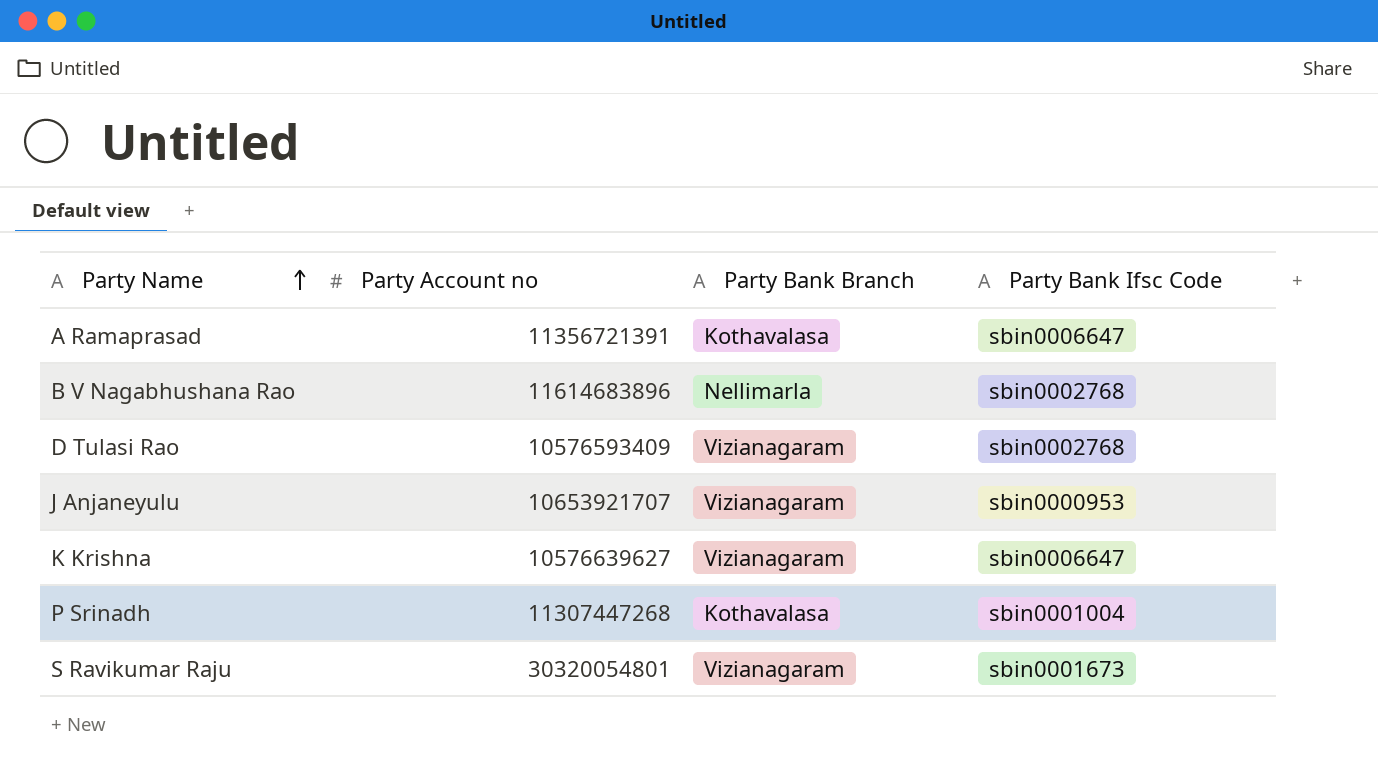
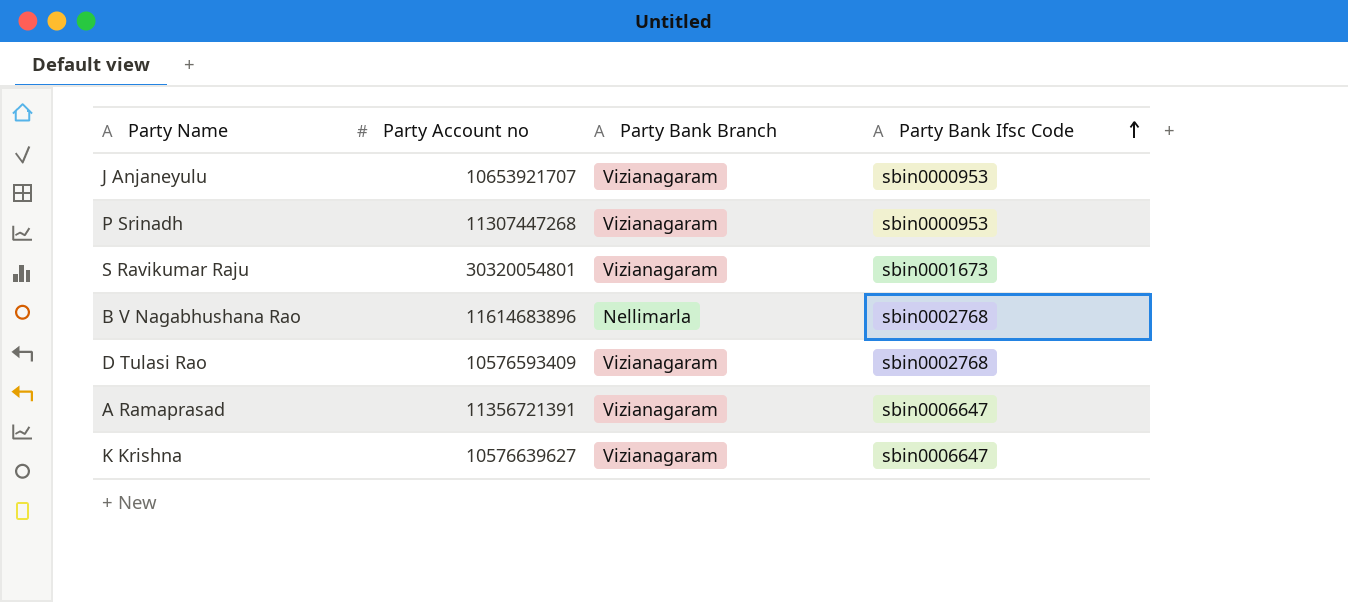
row order: Party Name ascending -> Party Bank Ifsc Code ascending
P Srinadh | Party Bank Branch: Kothavalasa -> Vizianagaram
P Srinadh | Party Bank Ifsc Code: sbin0001004 -> sbin0000953
A Ramaprasad | Party Bank Branch: Kothavalasa -> Vizianagaram

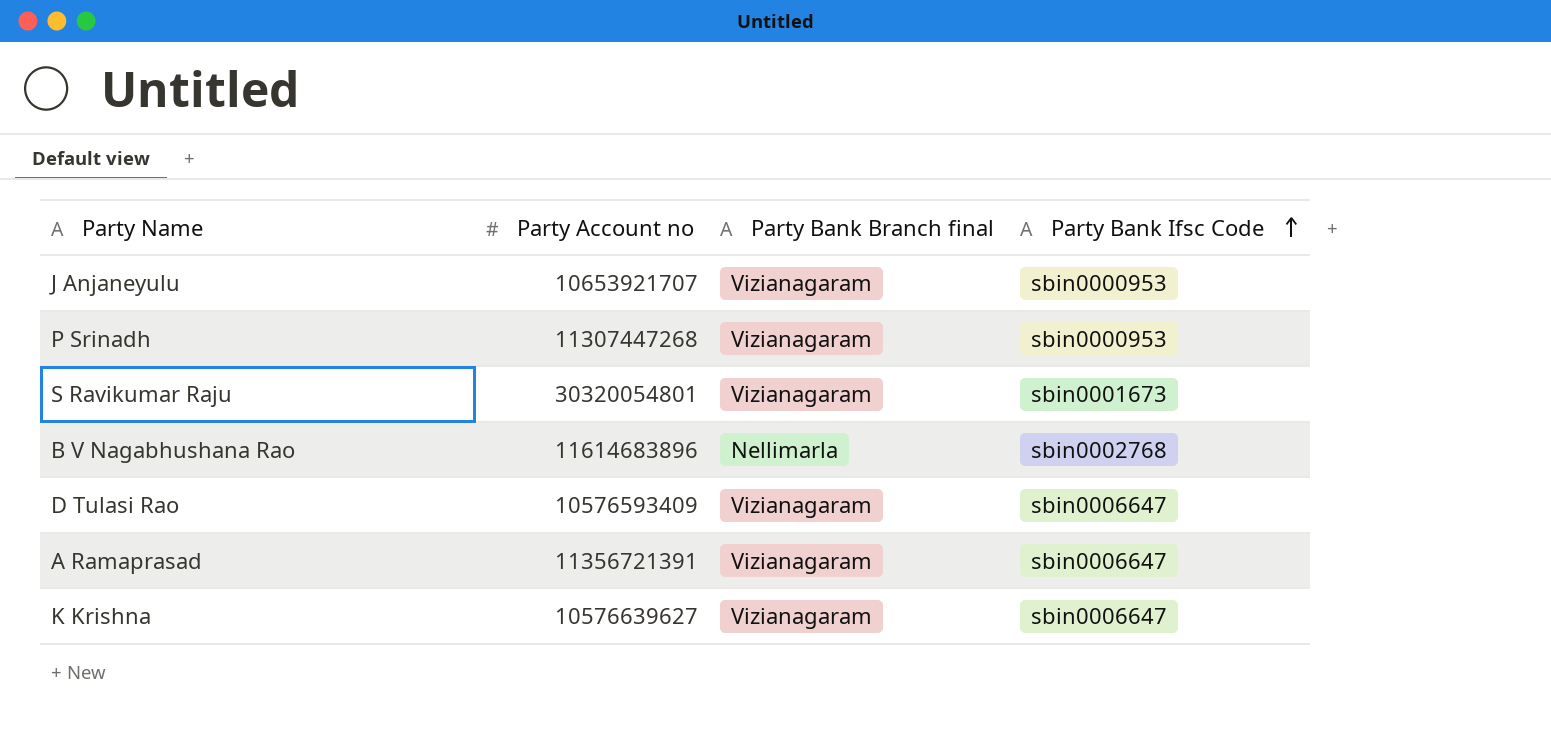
column name: Party Bank Branch -> Party Bank Branch final
D Tulasi Rao | Party Bank Ifsc Code: sbin0002768 -> sbin0006647

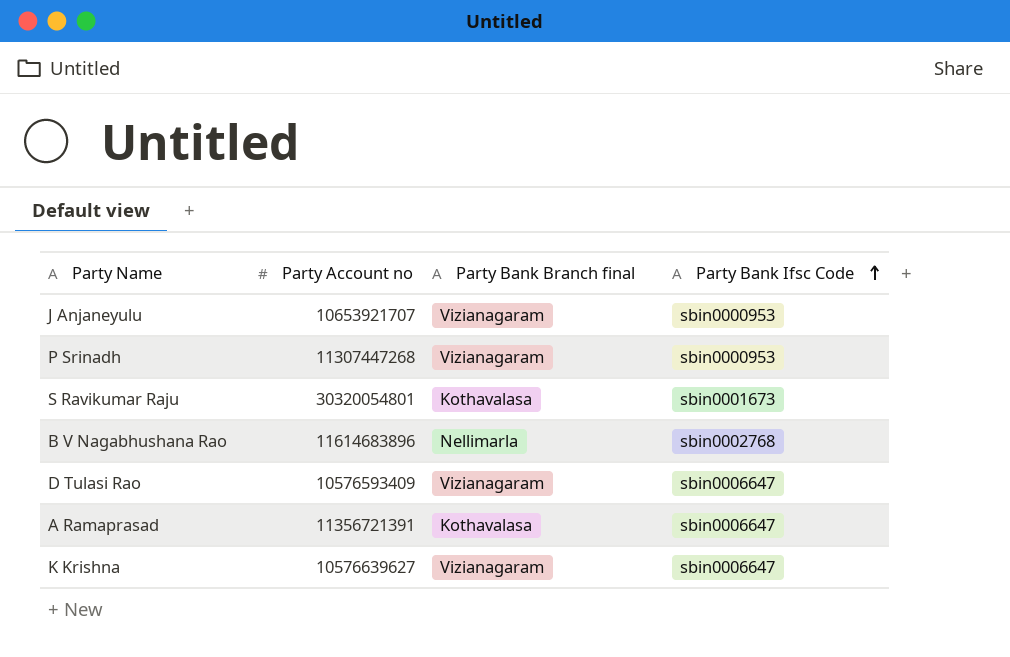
S Ravikumar Raju | Party Bank Branch final: Vizianagaram -> Kothavalasa
A Ramaprasad | Party Bank Branch final: Vizianagaram -> Kothavalasa

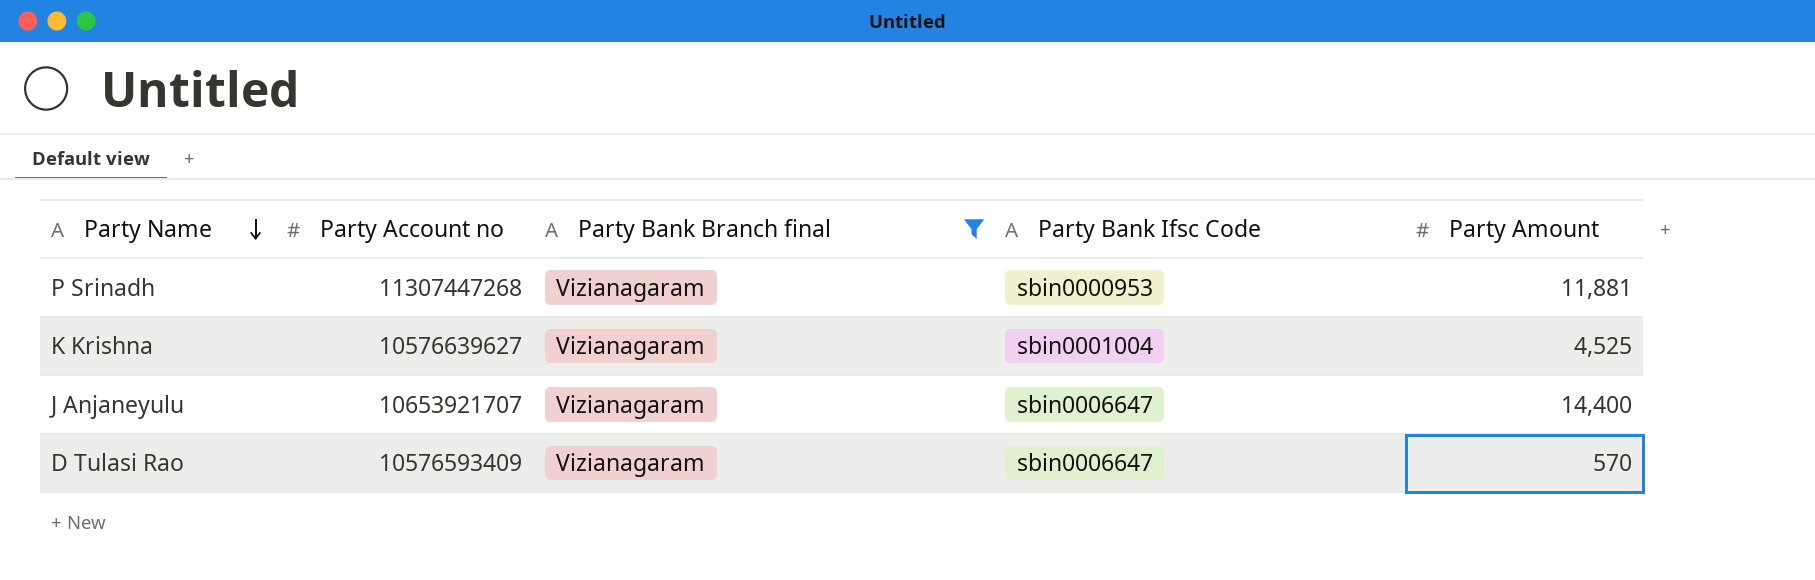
filter: none -> Party Bank Branch final = Vizianagaram
row order: Party Bank Ifsc Code ascending -> Party Name descending
column Party Amount | position: none -> 5
K Krishna | Party Bank Ifsc Code: sbin0006647 -> sbin0001004
J Anjaneyulu | Party Bank Ifsc Code: sbin0000953 -> sbin0006647

